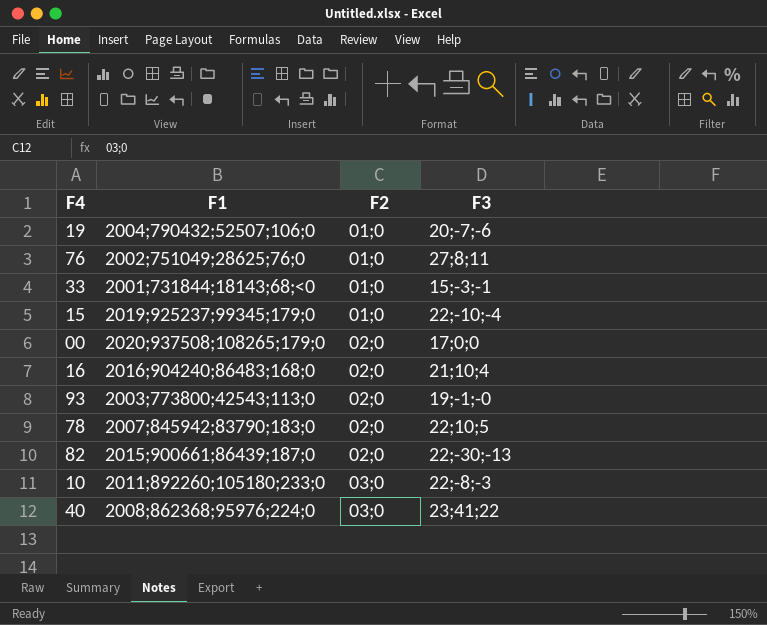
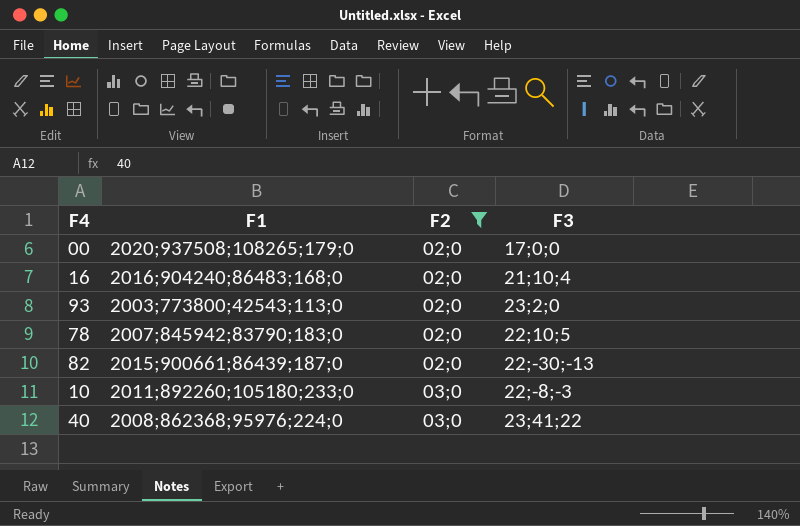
filter: none -> F2 != 01;0
93 | F3: 19;-1;-0 -> 23;2;0

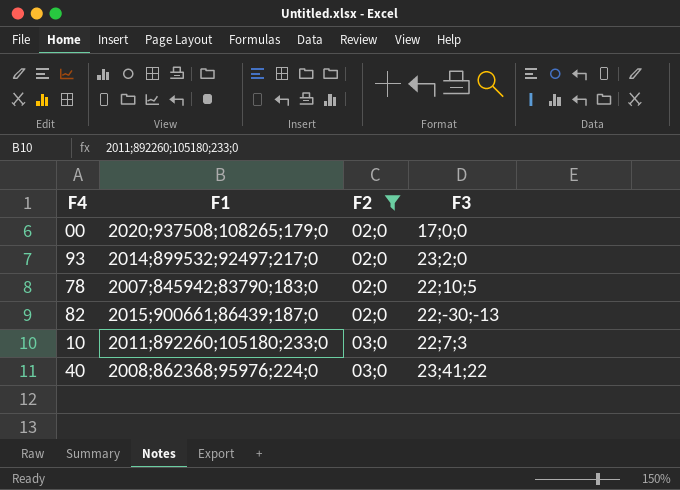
row 16: 2016;904240;86483;168;0 | 02;0 | 21;10;4 -> none
93 | F1: 2003;773800;42543;113;0 -> 2014;899532;92497;217;0
10 | F3: 22;-8;-3 -> 22;7;3

